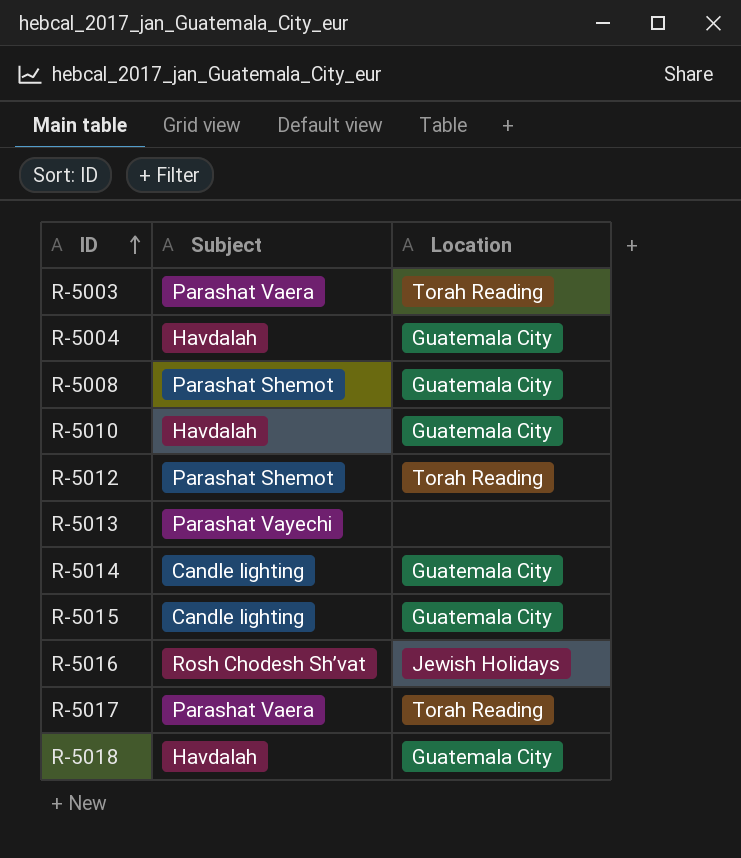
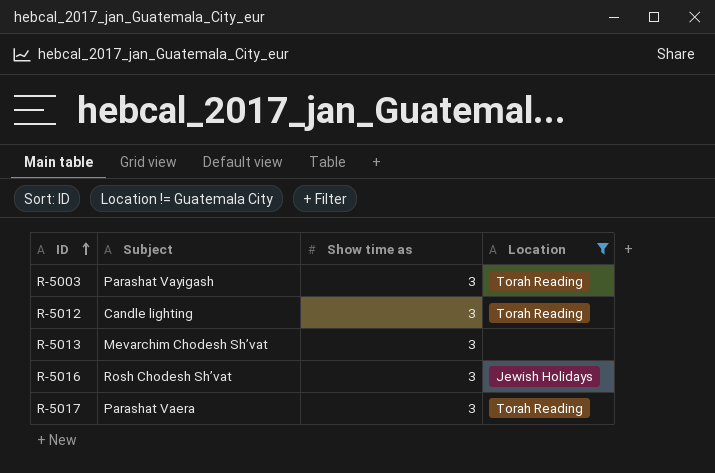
filter: none -> Location != Guatemala City
column Show time as | position: none -> 3
R-5003 | Subject: Parashat Vaera -> Parashat Vayigash
R-5012 | Subject: Parashat Shemot -> Candle lighting
R-5013 | Subject: Parashat Vayechi -> Mevarchim Chodesh Sh’vat

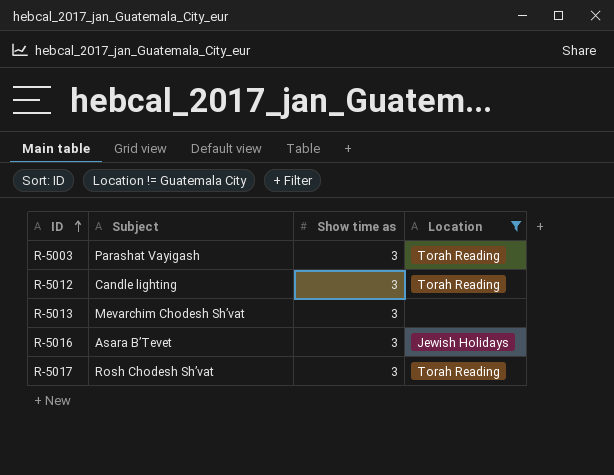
R-5016 | Subject: Rosh Chodesh Sh’vat -> Asara B’Tevet
R-5017 | Subject: Parashat Vaera -> Rosh Chodesh Sh’vat

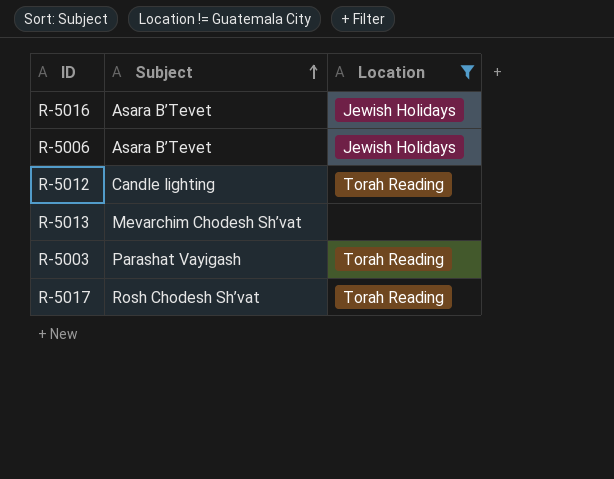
row order: ID ascending -> Subject ascending
column Show time as | position: 3 -> none
row R-5006: none -> Asara B’Tevet | Jewish Holidays

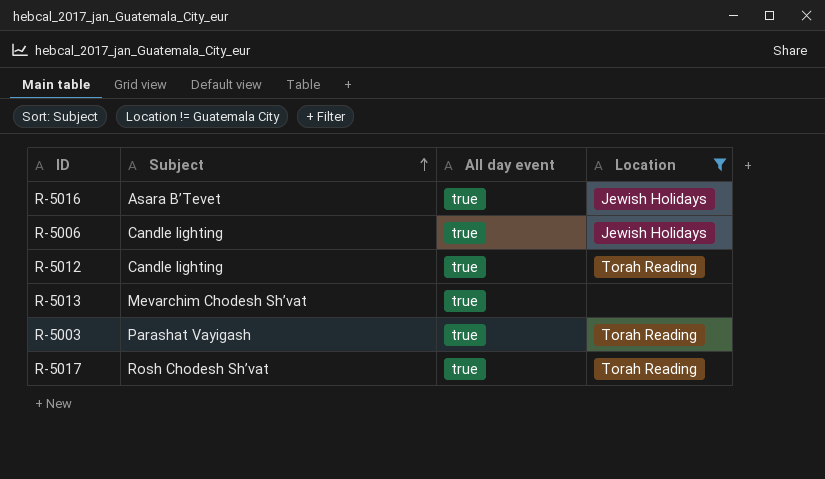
column All day event | position: none -> 3
R-5006 | Subject: Asara B’Tevet -> Candle lighting

